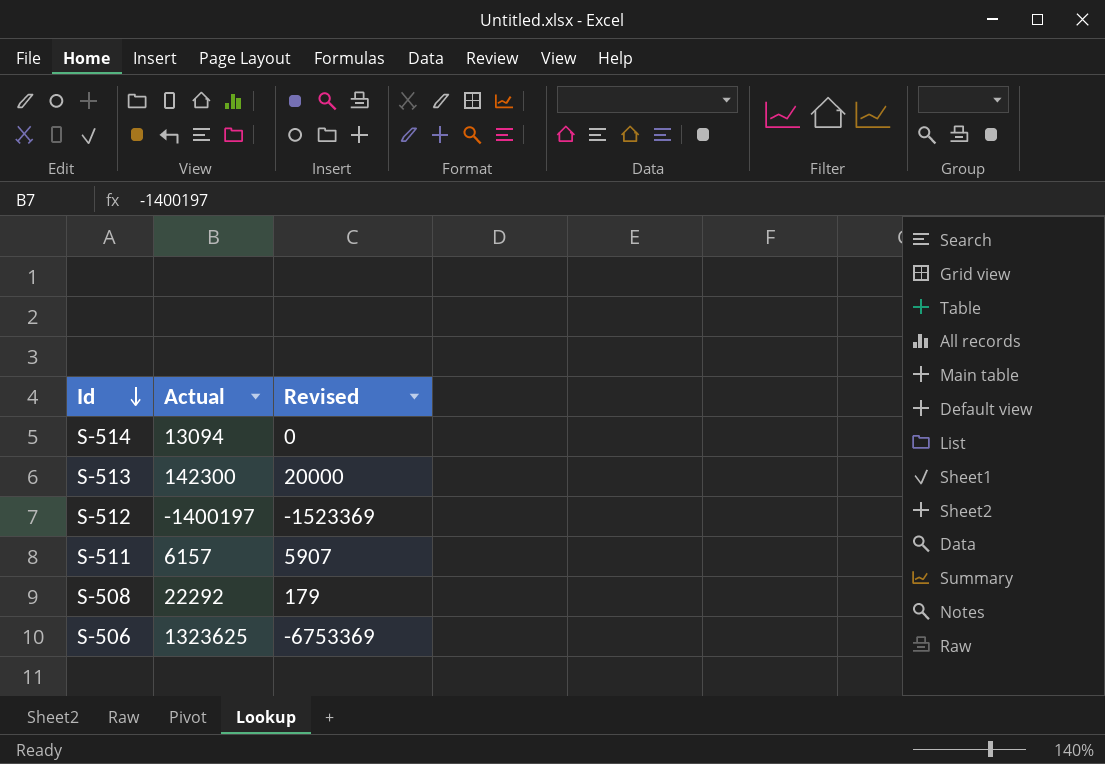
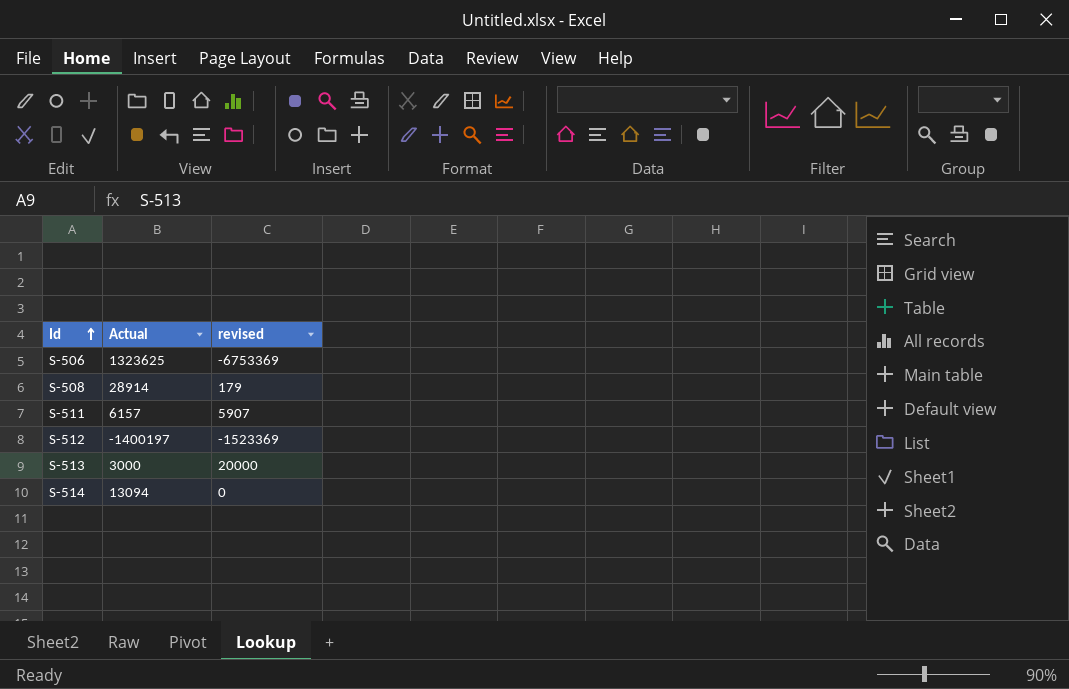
row order: Id descending -> Id ascending
column name: Revised -> revised
S-508 | Actual: 22292 -> 28914
S-513 | Actual: 142300 -> 3000

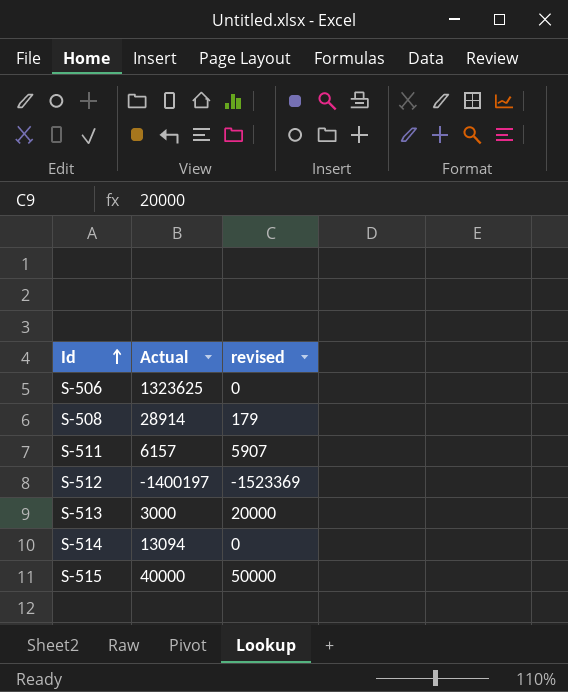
S-506 | revised: -6753369 -> 0
row S-515: none -> 40000 | 50000

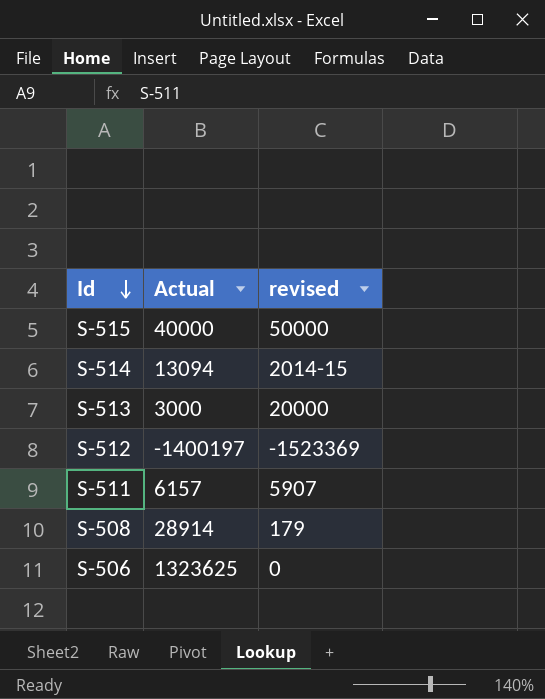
row order: Id ascending -> Id descending
S-514 | revised: 0 -> 2014-15

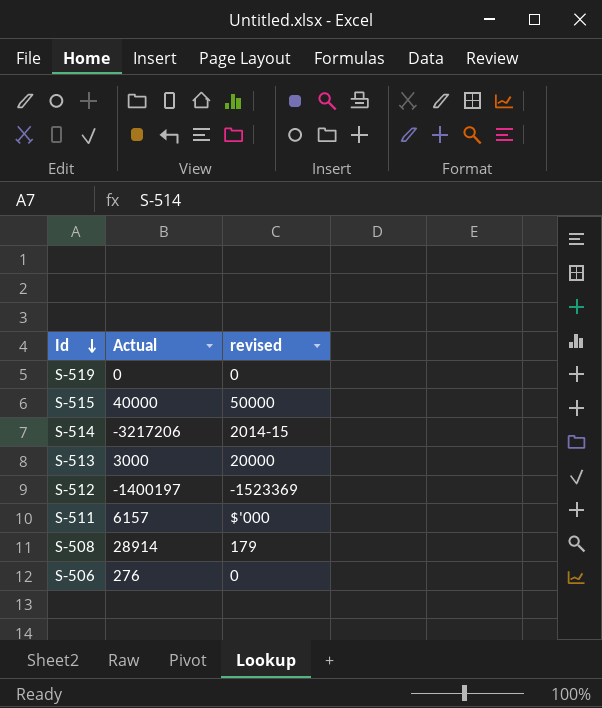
row S-519: none -> 0 | 0
S-514 | Actual: 13094 -> -3217206
S-511 | revised: 5907 -> $'000
S-506 | Actual: 1323625 -> 276

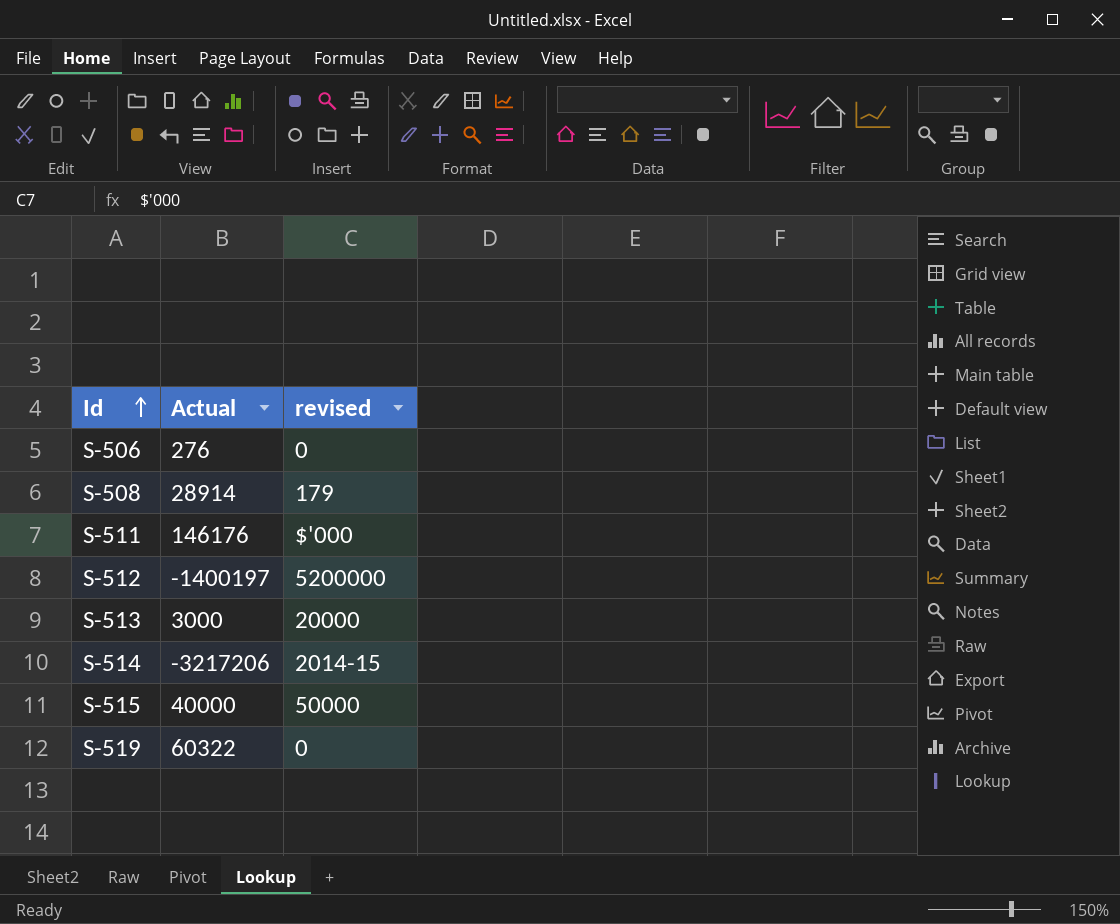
row order: Id descending -> Id ascending
S-511 | Actual: 6157 -> 146176
S-512 | revised: -1523369 -> 5200000
S-519 | Actual: 0 -> 60322

